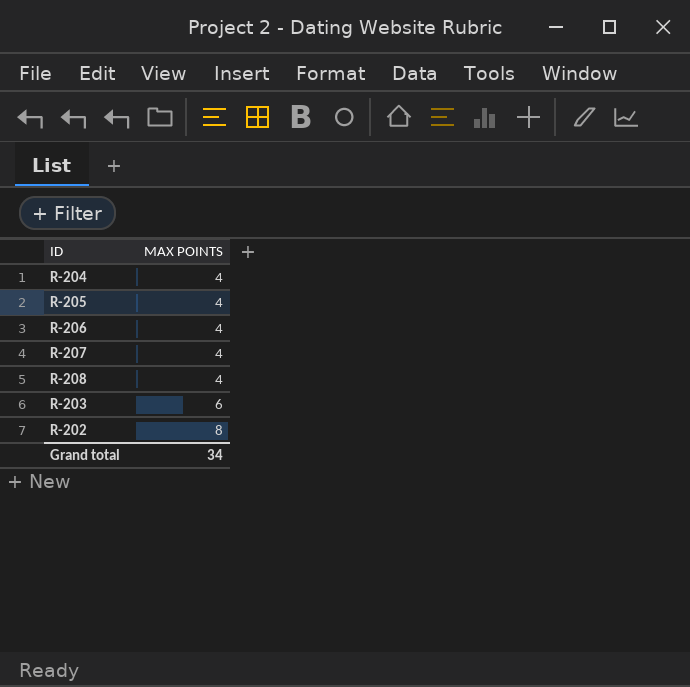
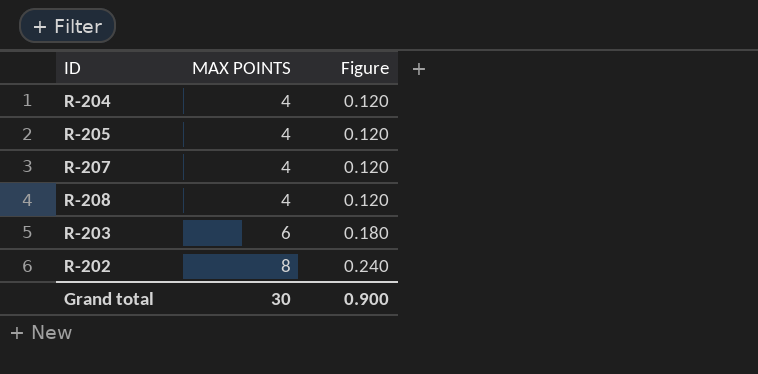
column Figure | formula: none -> [MAX POINTS] * 0.03
row R-206: 4 -> none
Grand total | MAX POINTS: 34 -> 30

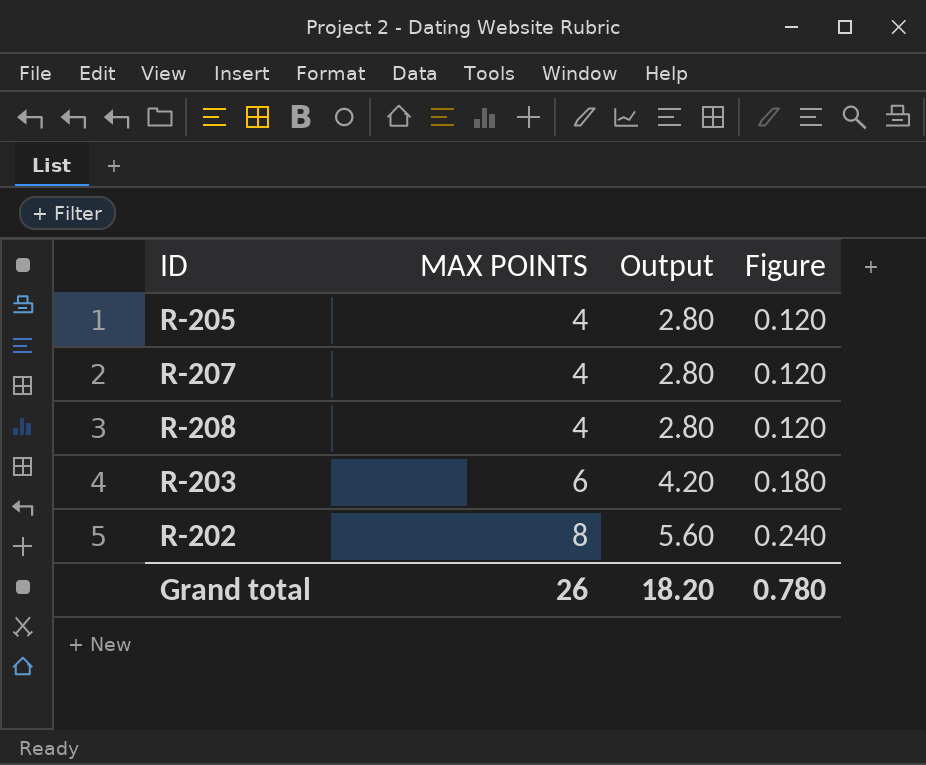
column Output | formula: none -> [MAX POINTS] * 0.7
row R-204: 4 | 0.120 -> none
Grand total | MAX POINTS: 30 -> 26
Grand total | Figure: 0.900 -> 0.780

